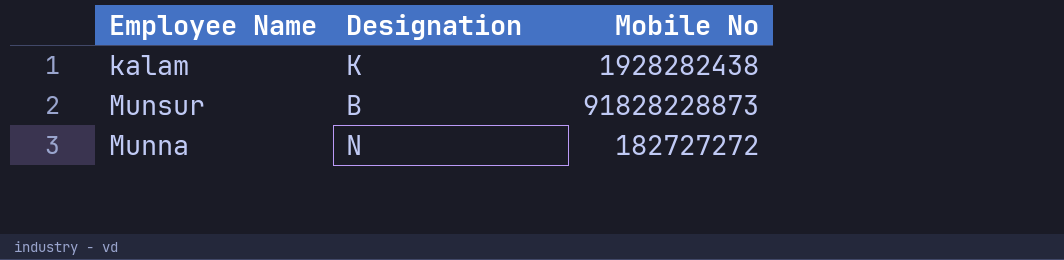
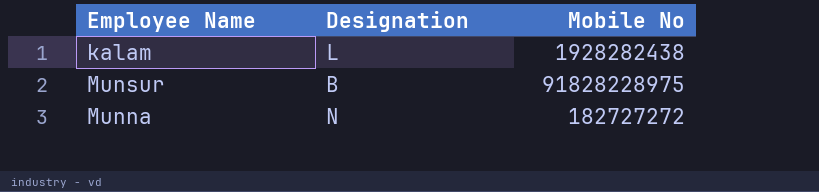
kalam | Designation: K -> L
Munsur | Mobile No: 91828228873 -> 91828228975

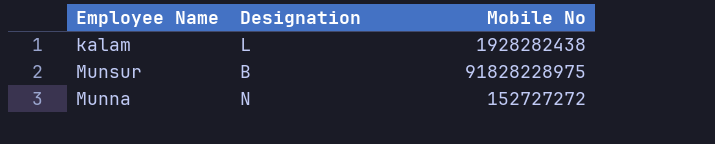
Munna | Mobile No: 182727272 -> 152727272

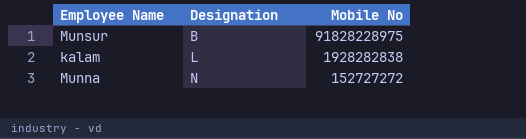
row order: none -> Designation ascending
kalam | Mobile No: 1928282438 -> 1928282838

